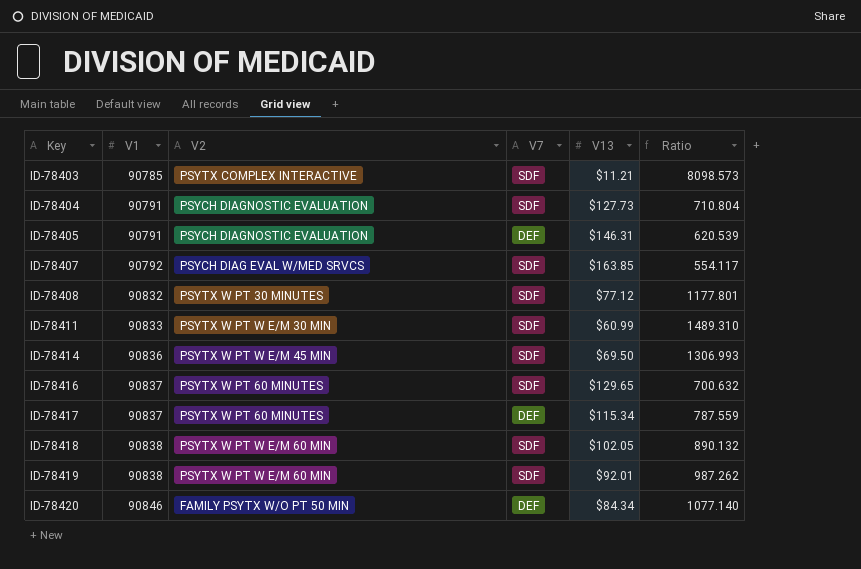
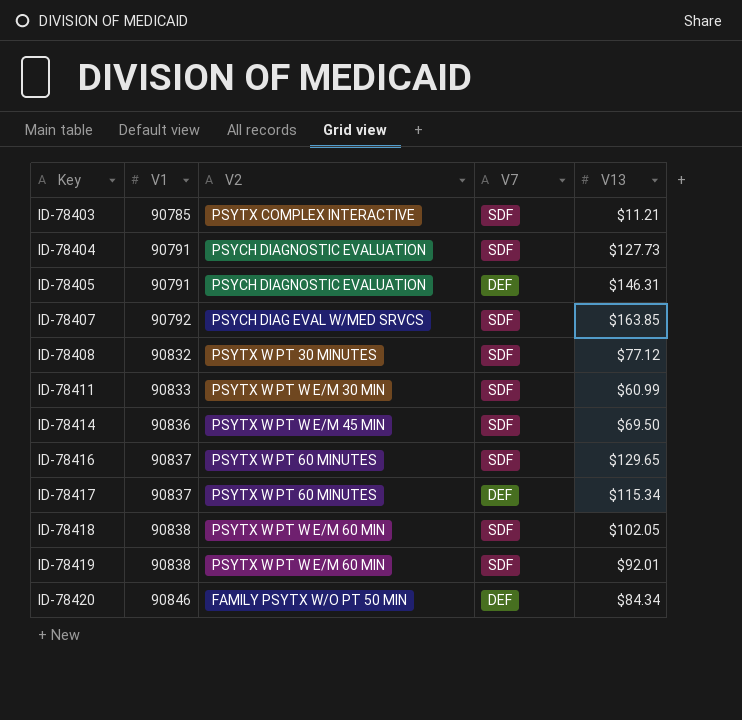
column Ratio | formula: [V1] / [V13] -> none

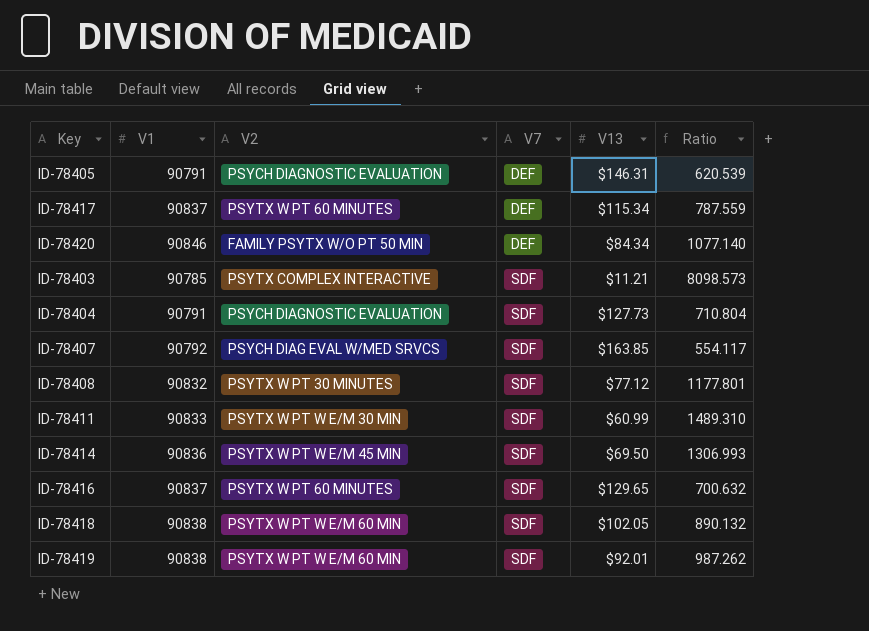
row order: Key ascending -> V7 ascending
column Ratio | formula: none -> [V1] / [V13]

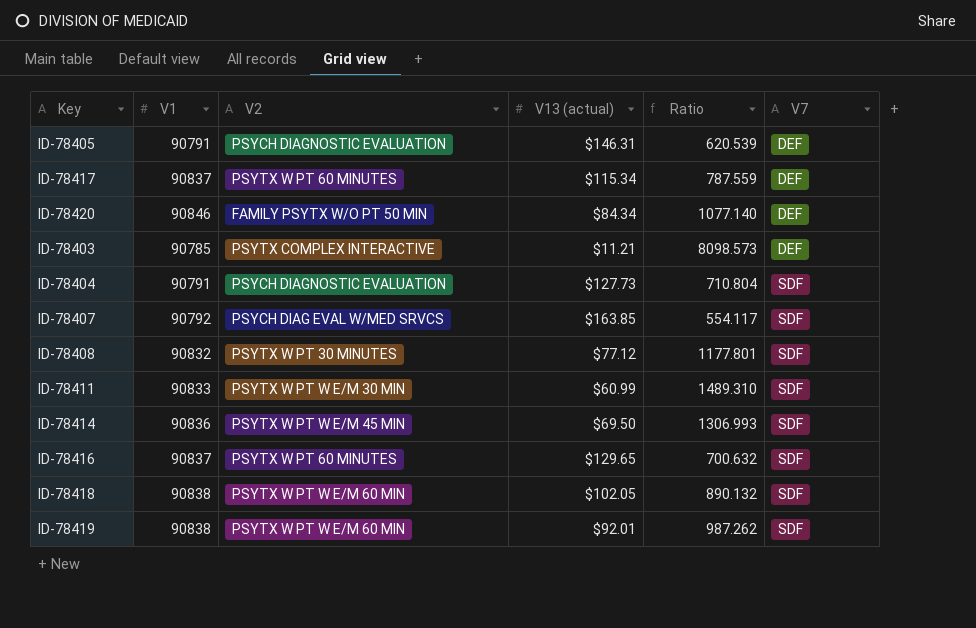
column name: V13 -> V13 (actual)
column V7 | position: 4 -> 6
ID-78403 | V7: SDF -> DEF

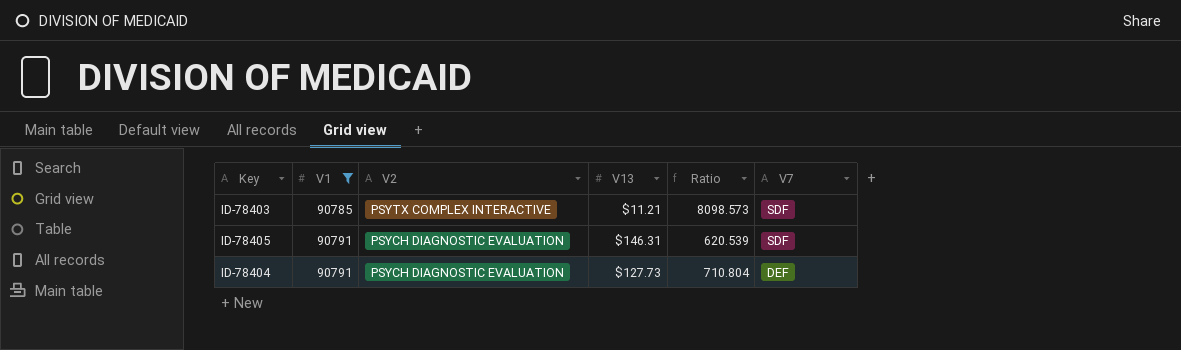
filter: none -> V1 <= 90791
row order: V7 ascending -> V1 ascending
column name: V13 (actual) -> V13
ID-78403 | V7: DEF -> SDF
ID-78405 | V7: DEF -> SDF
ID-78404 | V7: SDF -> DEF

